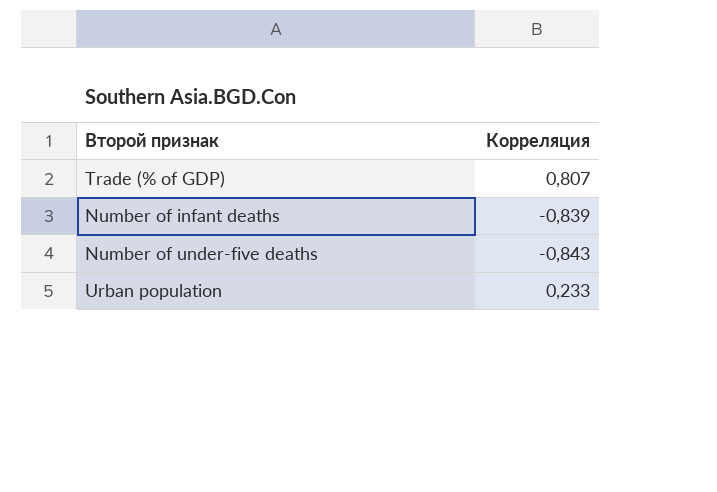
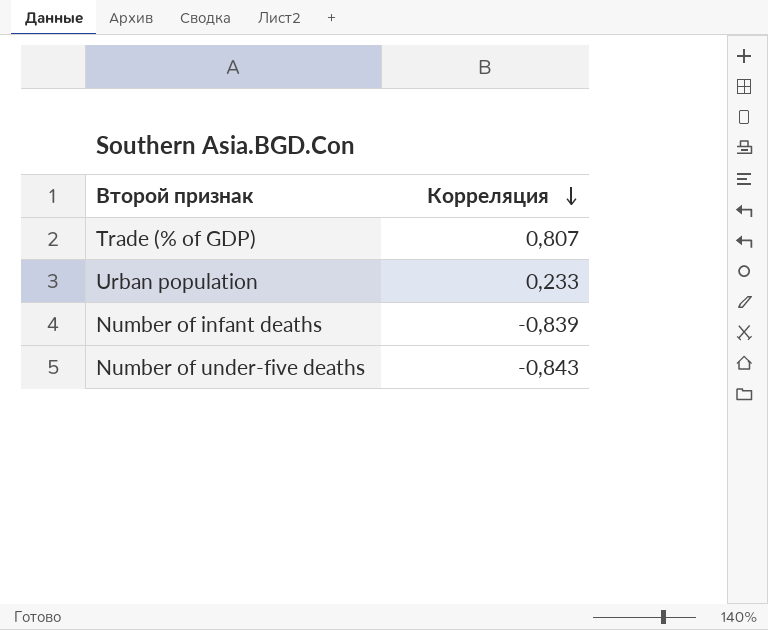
row order: none -> Корреляция descending

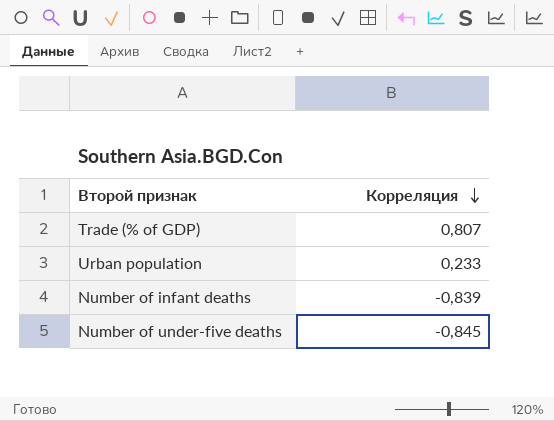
Number of under-five deaths | Корреляция: -0,843 -> -0,845

